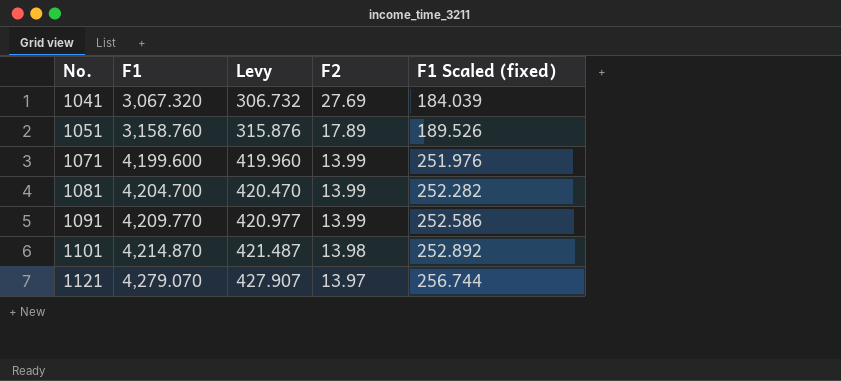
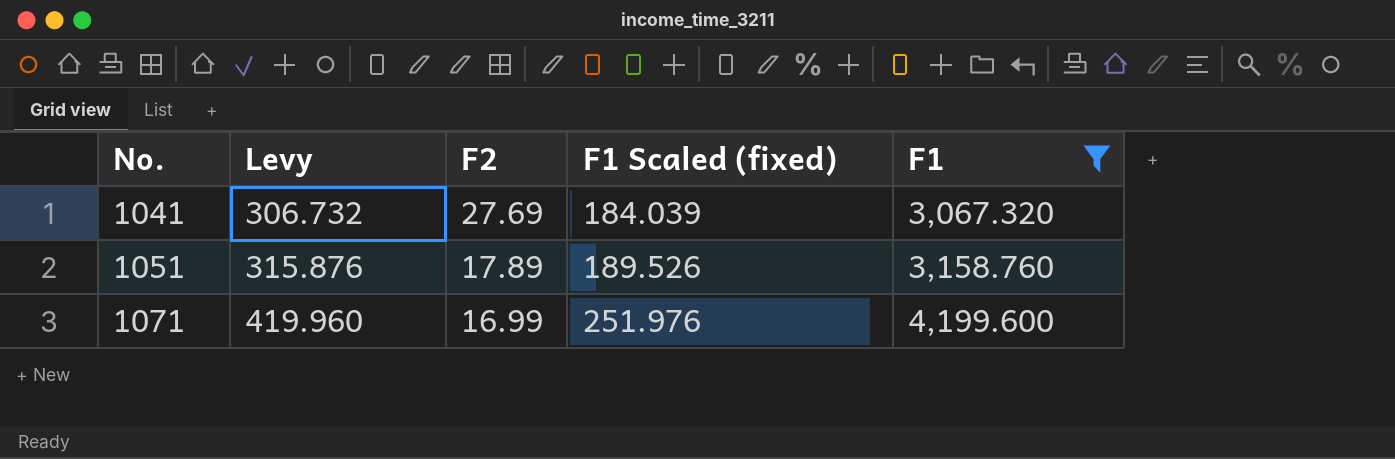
filter: none -> F1 <= 4,199.600
column F1 | position: 2 -> 5
1071 | F2: 13.99 -> 16.99

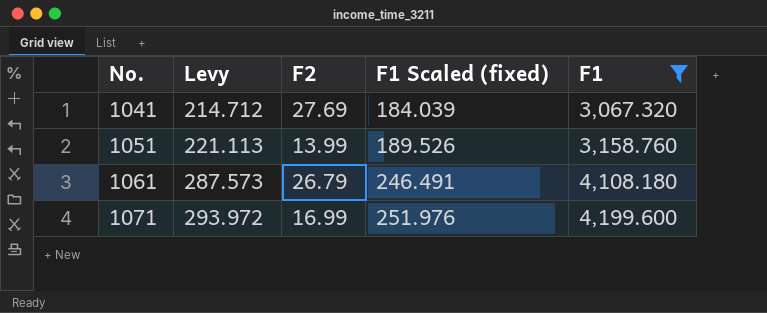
column Levy | formula: [F1] * 0.1 -> [F1] * 0.07
1051 | F2: 17.89 -> 13.99
row 1061: none -> 287.573 | 26.79 | 246.491 | 4,108.180

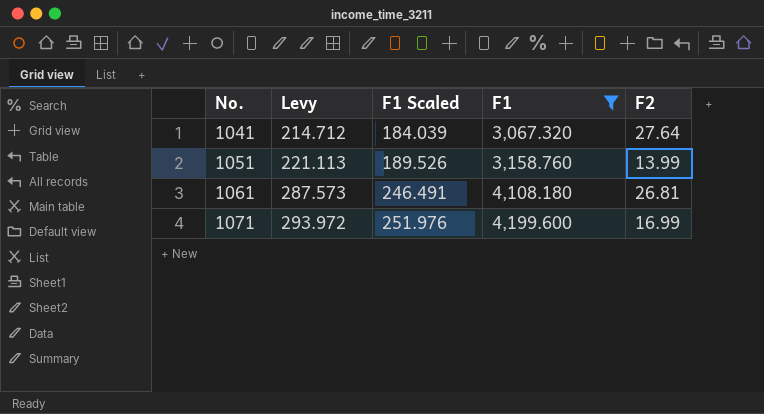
column name: F1 Scaled (fixed) -> F1 Scaled
column F2 | position: 3 -> 5
1041 | F2: 27.69 -> 27.64
1061 | F2: 26.79 -> 26.81

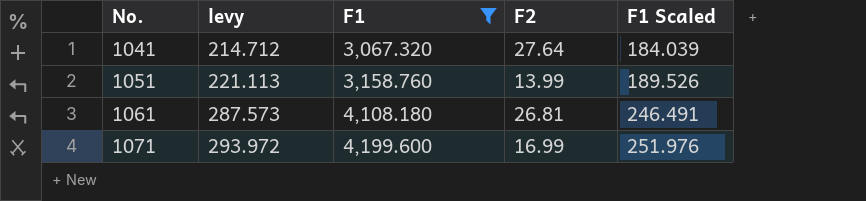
column name: Levy -> levy
column F1 Scaled | position: 3 -> 5

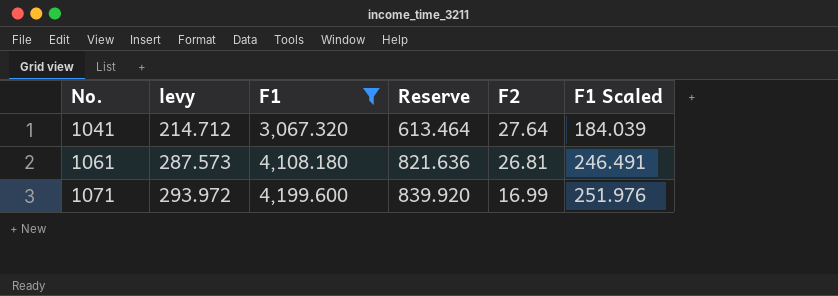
column Reserve | formula: none -> [F1] * 0.2
row 1051: 221.113 | 3,158.760 | 13.99 | 189.526 -> none

